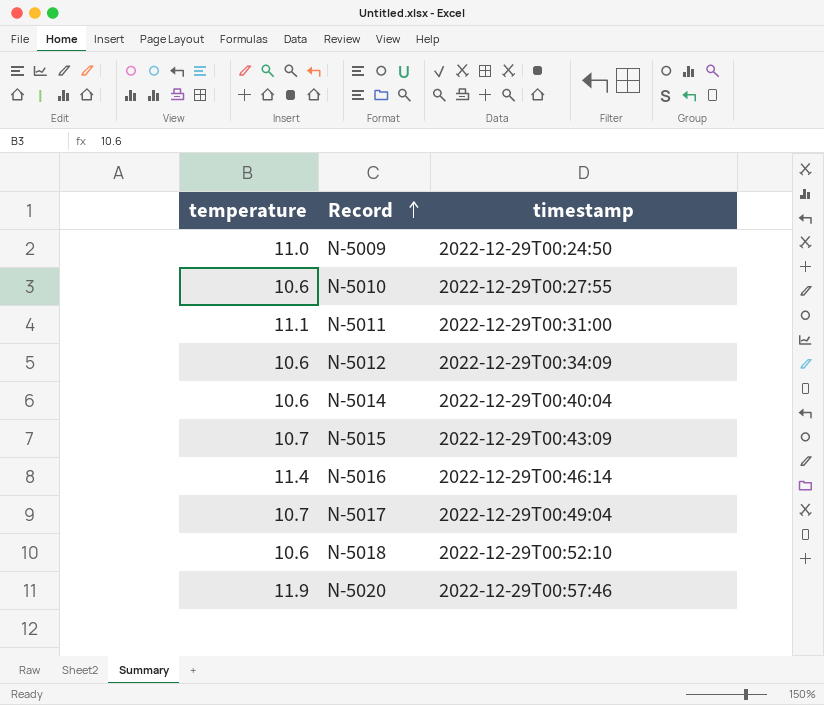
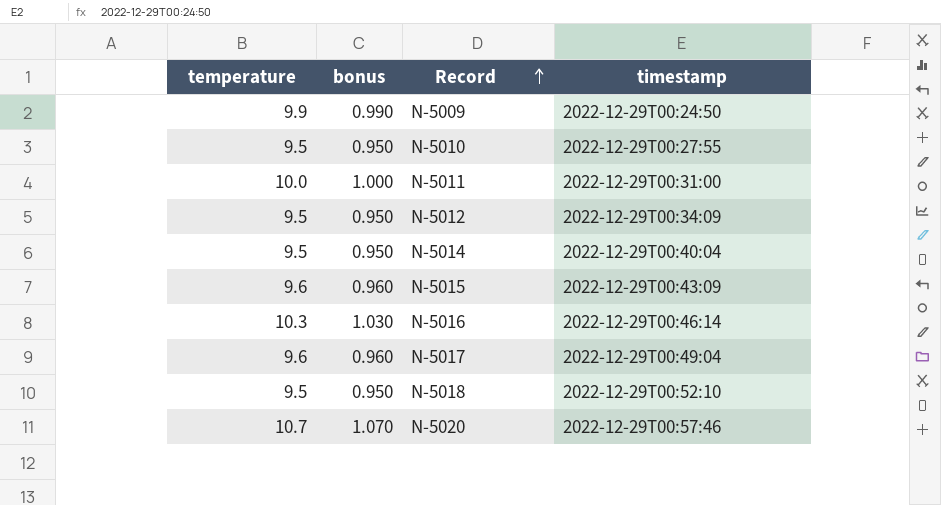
column bonus | formula: none -> [temperature] * 0.1
N-5009 | temperature: 11.0 -> 9.9
N-5010 | temperature: 10.6 -> 9.5
N-5011 | temperature: 11.1 -> 10.0
N-5012 | temperature: 10.6 -> 9.5
N-5014 | temperature: 10.6 -> 9.5
N-5015 | temperature: 10.7 -> 9.6
N-5016 | temperature: 11.4 -> 10.3
N-5017 | temperature: 10.7 -> 9.6
N-5018 | temperature: 10.6 -> 9.5
N-5020 | temperature: 11.9 -> 10.7

